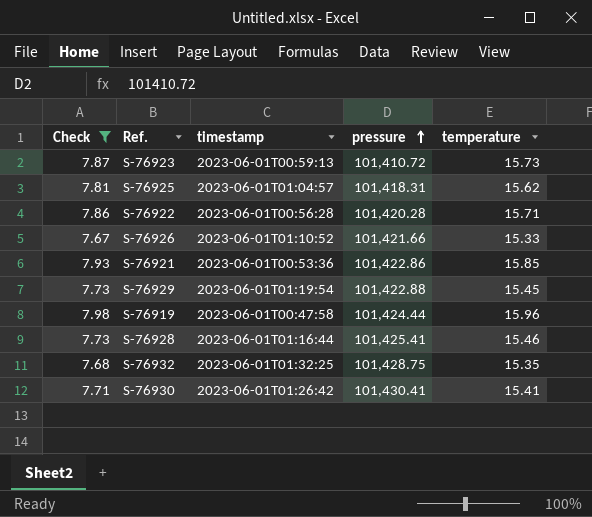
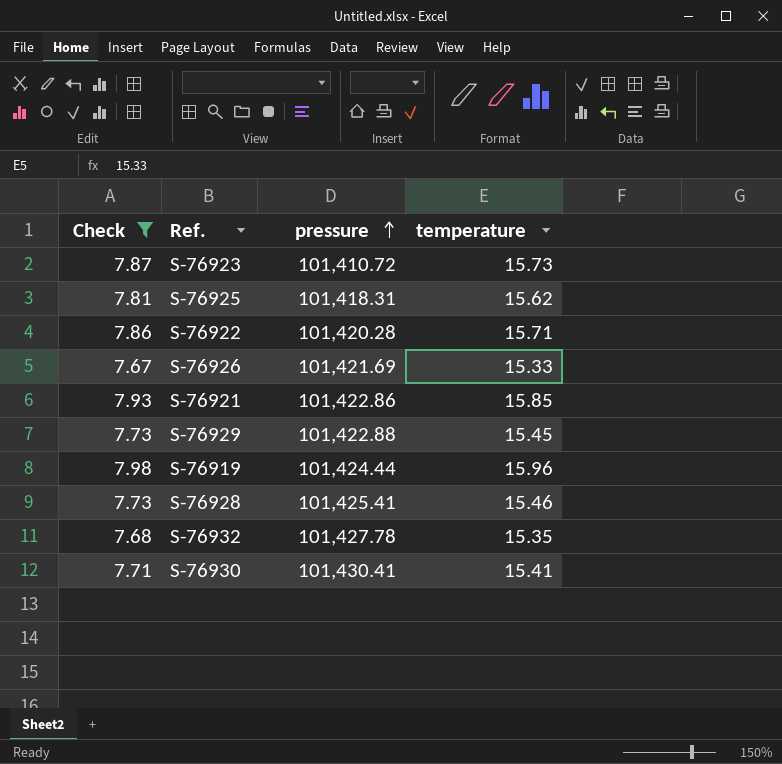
column timestamp | position: 3 -> none
S-76926 | pressure: 101,421.66 -> 101,421.69
S-76932 | pressure: 101,428.75 -> 101,427.78

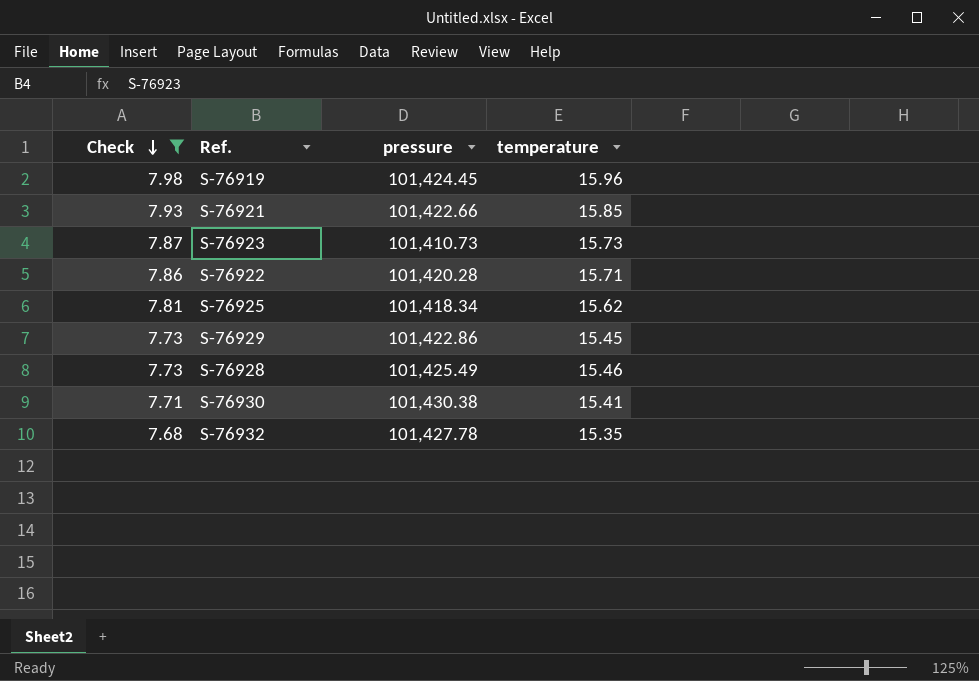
row order: pressure ascending -> Check descending
row S-76926: 7.67 | 101,421.69 | 15.33 -> none
S-76919 | pressure: 101,424.44 -> 101,424.45
S-76921 | pressure: 101,422.86 -> 101,422.66
S-76923 | pressure: 101,410.72 -> 101,410.73
S-76925 | pressure: 101,418.31 -> 101,418.34
S-76929 | pressure: 101,422.88 -> 101,422.86
S-76928 | pressure: 101,425.41 -> 101,425.49
S-76930 | pressure: 101,430.41 -> 101,430.38

